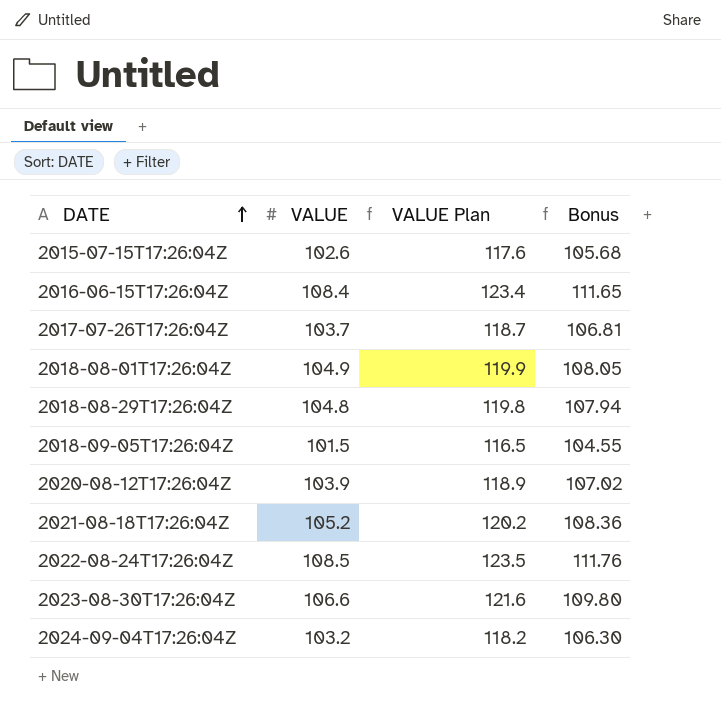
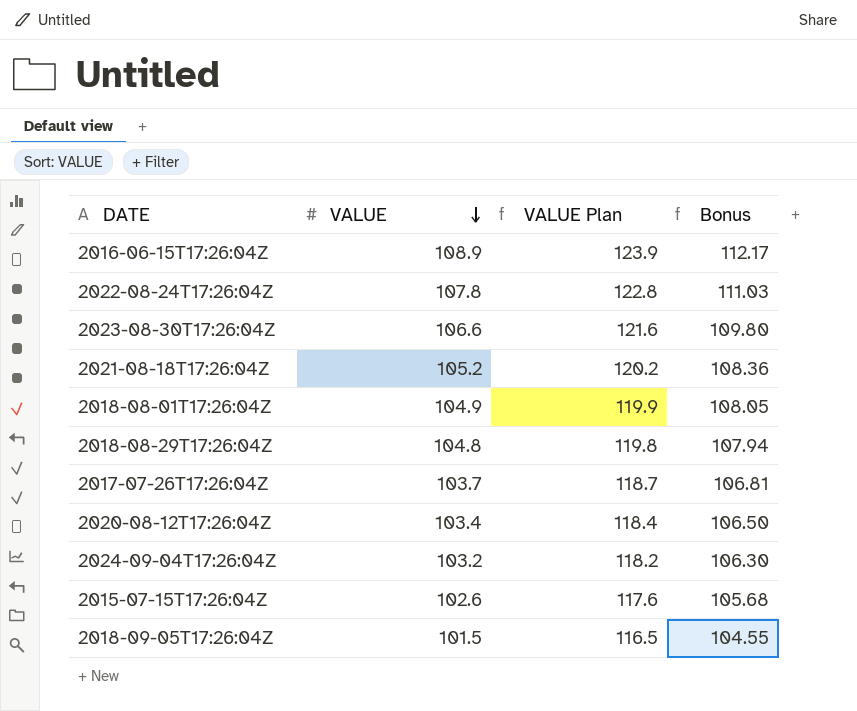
row order: DATE ascending -> VALUE descending
2016-06-15T17:26:04Z | VALUE: 108.4 -> 108.9
2016-06-15T17:26:04Z | VALUE Plan: 123.4 -> 123.9
2016-06-15T17:26:04Z | Bonus: 111.65 -> 112.17
2022-08-24T17:26:04Z | VALUE: 108.5 -> 107.8
2022-08-24T17:26:04Z | VALUE Plan: 123.5 -> 122.8
2022-08-24T17:26:04Z | Bonus: 111.76 -> 111.03
2020-08-12T17:26:04Z | VALUE: 103.9 -> 103.4
2020-08-12T17:26:04Z | VALUE Plan: 118.9 -> 118.4
2020-08-12T17:26:04Z | Bonus: 107.02 -> 106.50

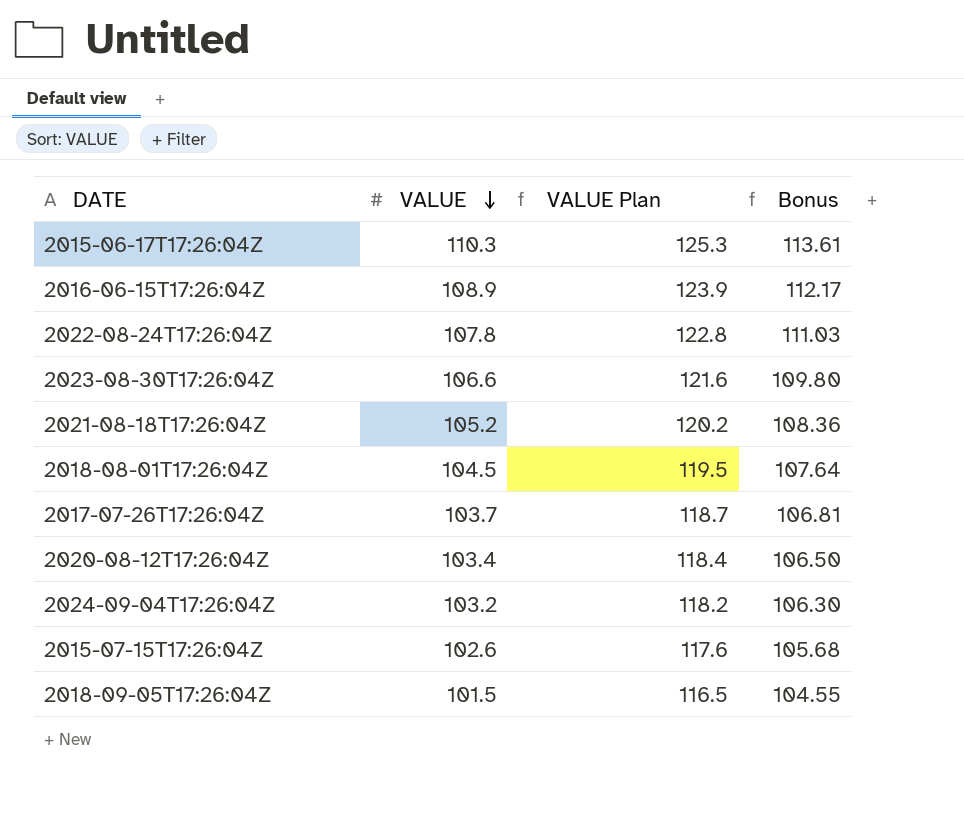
row 2018-08-29T17:26:04Z: 104.8 | 119.8 | 107.94 -> none
row 2015-06-17T17:26:04Z: none -> 110.3 | 125.3 | 113.61
2018-08-01T17:26:04Z | VALUE: 104.9 -> 104.5
2018-08-01T17:26:04Z | VALUE Plan: 119.9 -> 119.5
2018-08-01T17:26:04Z | Bonus: 108.05 -> 107.64

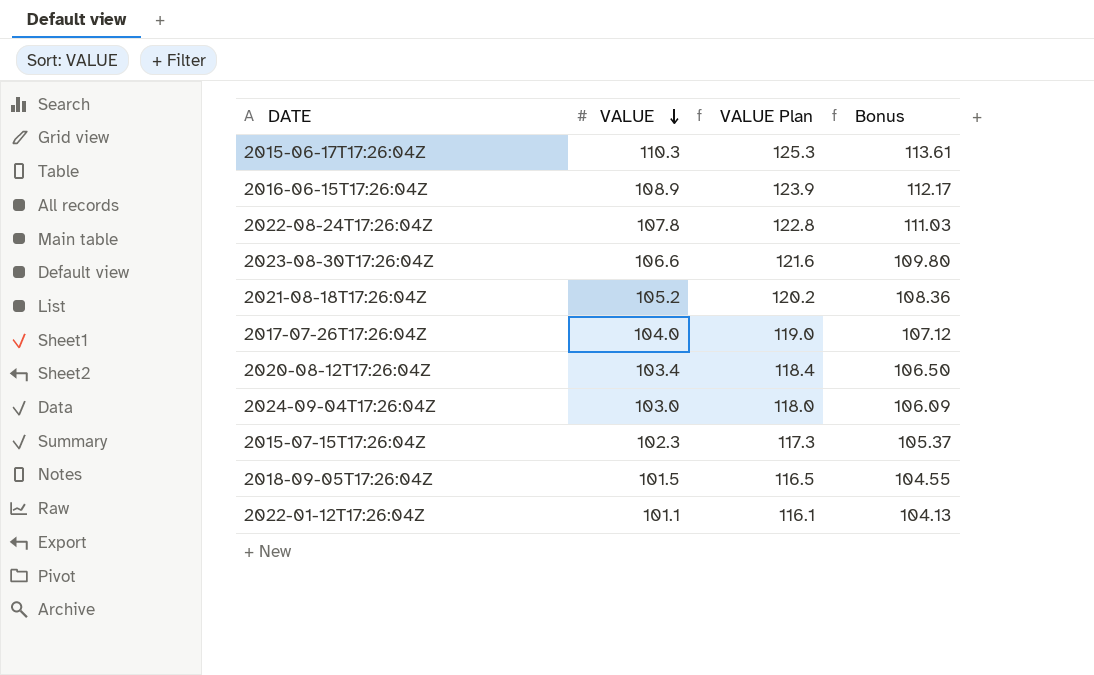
row 2018-08-01T17:26:04Z: 104.5 | 119.5 | 107.64 -> none
2017-07-26T17:26:04Z | VALUE: 103.7 -> 104.0
2017-07-26T17:26:04Z | VALUE Plan: 118.7 -> 119.0
2017-07-26T17:26:04Z | Bonus: 106.81 -> 107.12
2024-09-04T17:26:04Z | VALUE: 103.2 -> 103.0
2024-09-04T17:26:04Z | VALUE Plan: 118.2 -> 118.0
2024-09-04T17:26:04Z | Bonus: 106.30 -> 106.09
2015-07-15T17:26:04Z | VALUE: 102.6 -> 102.3
2015-07-15T17:26:04Z | VALUE Plan: 117.6 -> 117.3
2015-07-15T17:26:04Z | Bonus: 105.68 -> 105.37
row 2022-01-12T17:26:04Z: none -> 101.1 | 116.1 | 104.13

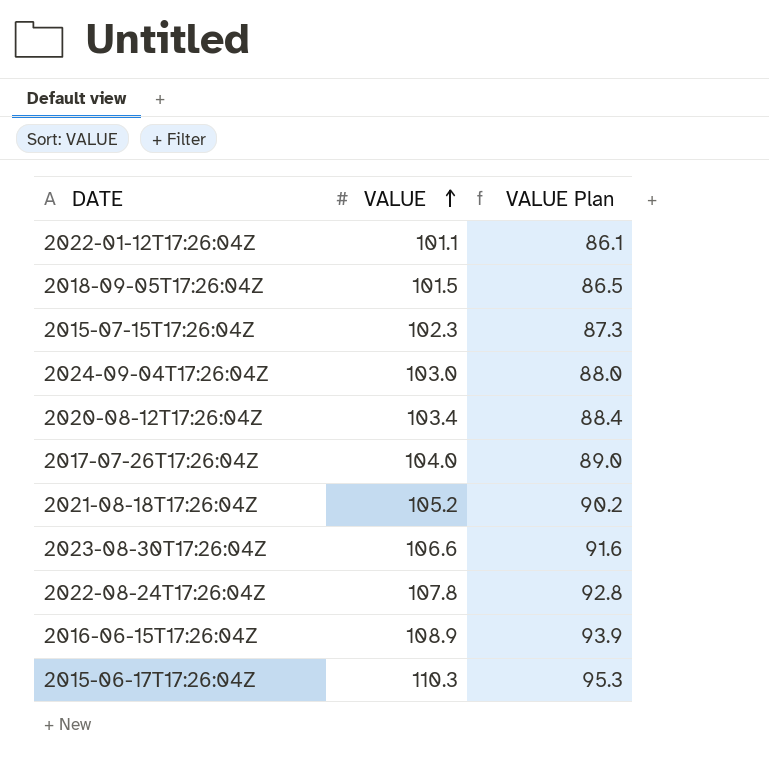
row order: VALUE descending -> VALUE ascending
column Bonus | formula: [VALUE] * 1.03 -> none
column VALUE Plan | formula: [VALUE] + 15 -> [VALUE] - 15

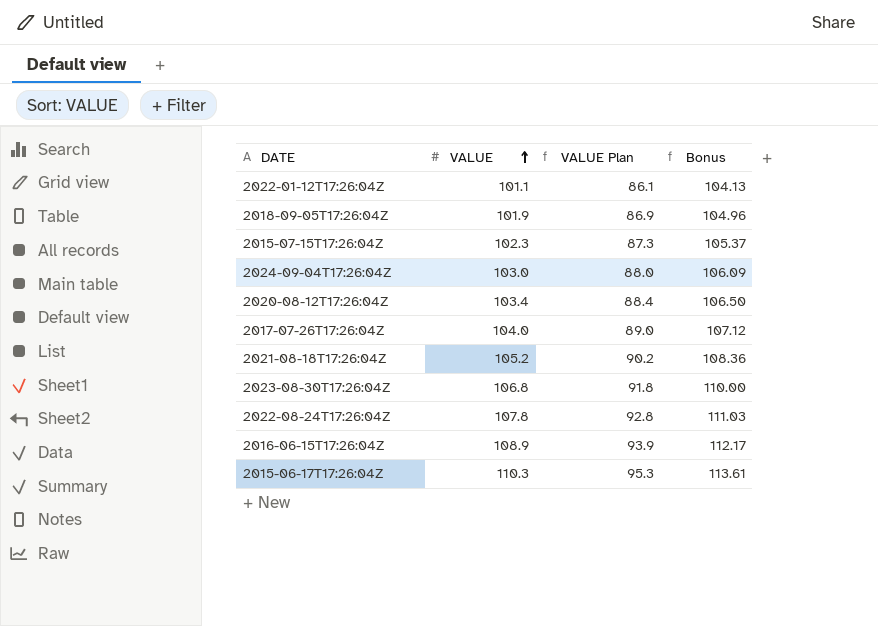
column Bonus | formula: none -> [VALUE] * 1.03
2018-09-05T17:26:04Z | VALUE: 101.5 -> 101.9
2018-09-05T17:26:04Z | VALUE Plan: 86.5 -> 86.9
2023-08-30T17:26:04Z | VALUE: 106.6 -> 106.8
2023-08-30T17:26:04Z | VALUE Plan: 91.6 -> 91.8

